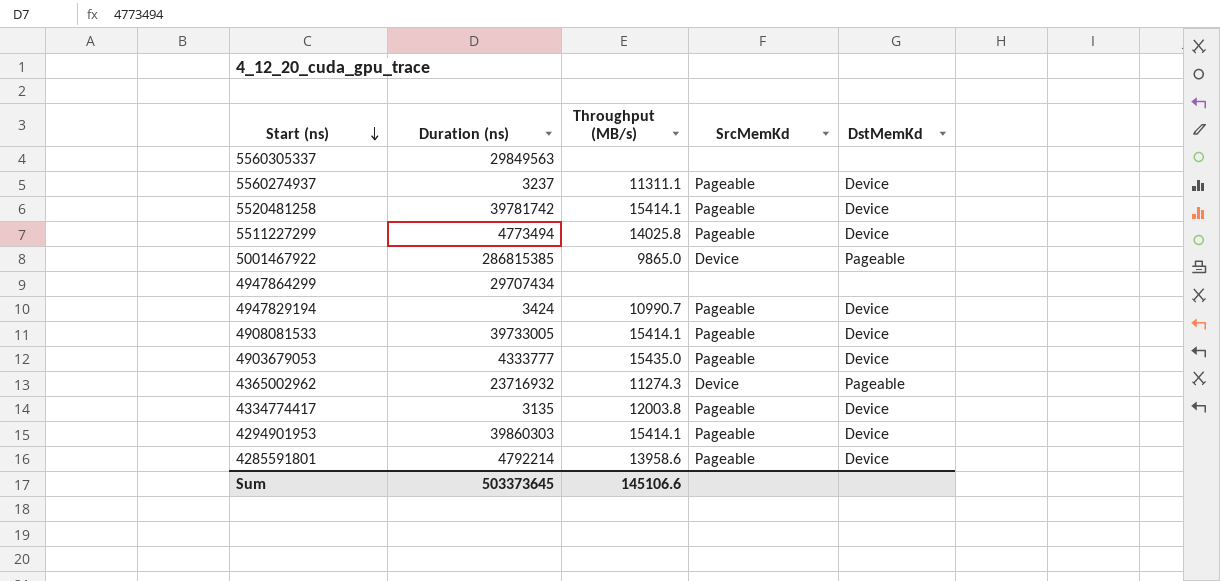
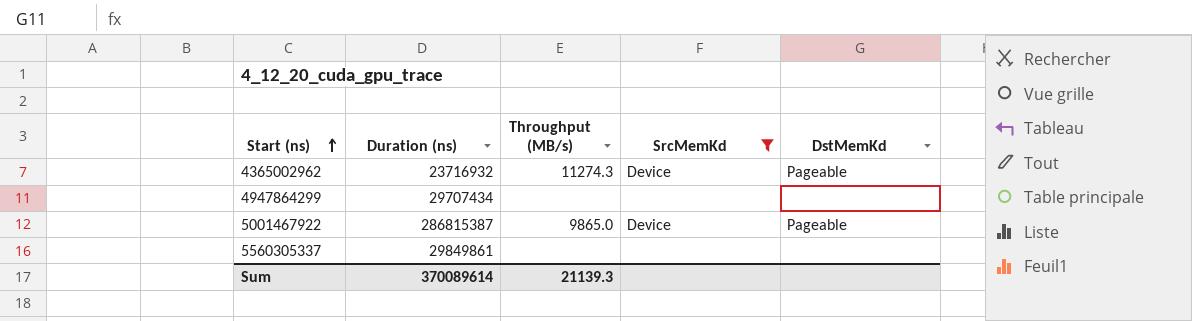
filter: none -> SrcMemKd != Pageable
row order: Start (ns) descending -> Start (ns) ascending
5001467922 | Duration (ns): 286815385 -> 286815387
5560305337 | Duration (ns): 29849563 -> 29849861
Sum | Duration (ns): 503373645 -> 370089614
Sum | Throughput (MB/s): 145106.6 -> 21139.3

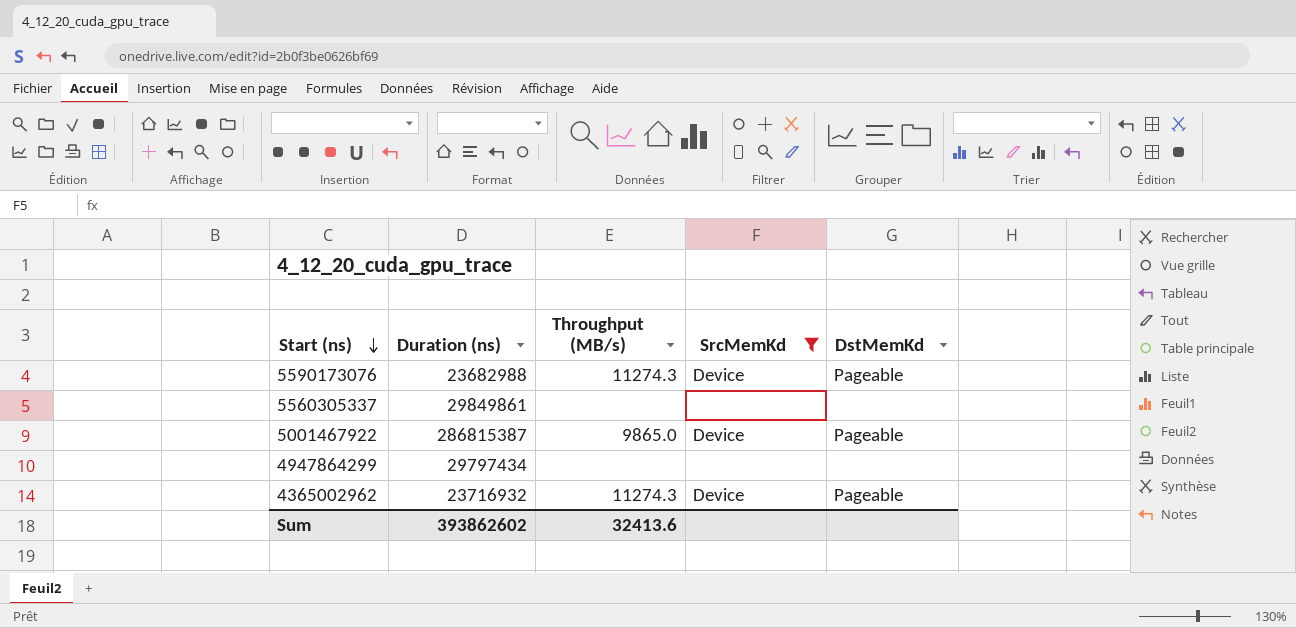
row order: Start (ns) ascending -> Start (ns) descending
row 5590173076: none -> 23682988 | 11274.3 | Device | Pageable
4947864299 | Duration (ns): 29707434 -> 29797434
Sum | Duration (ns): 370089614 -> 393862602
Sum | Throughput (MB/s): 21139.3 -> 32413.6

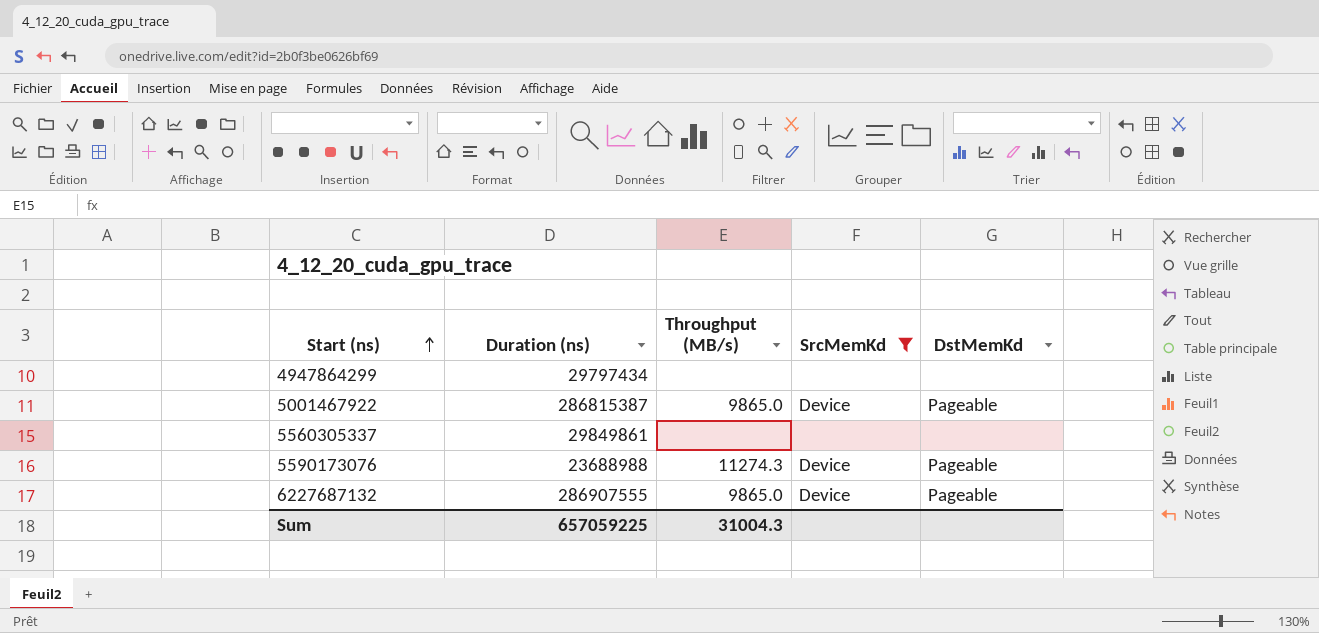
row order: Start (ns) descending -> Start (ns) ascending
row 4365002962: 23716932 | 11274.3 | Device | Pageable -> none
5590173076 | Duration (ns): 23682988 -> 23688988
row 6227687132: none -> 286907555 | 9865.0 | Device | Pageable
Sum | Duration (ns): 393862602 -> 657059225
Sum | Throughput (MB/s): 32413.6 -> 31004.3

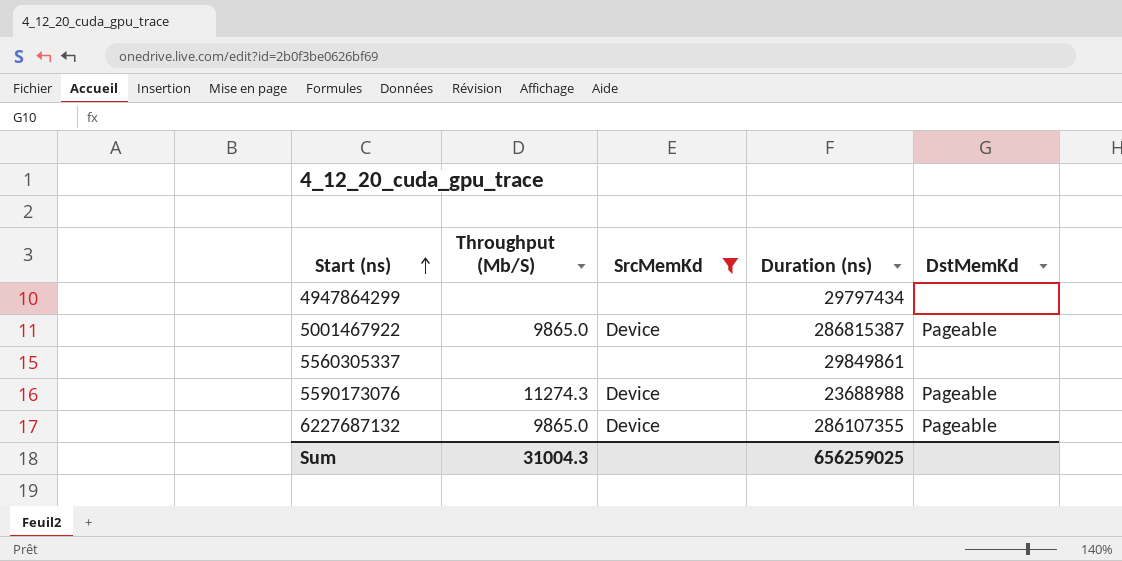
column name: Throughput (MB/s) -> Throughput (Mb/S)
column Duration (ns) | position: 2 -> 4
6227687132 | Duration (ns): 286907555 -> 286107355
Sum | Duration (ns): 657059225 -> 656259025

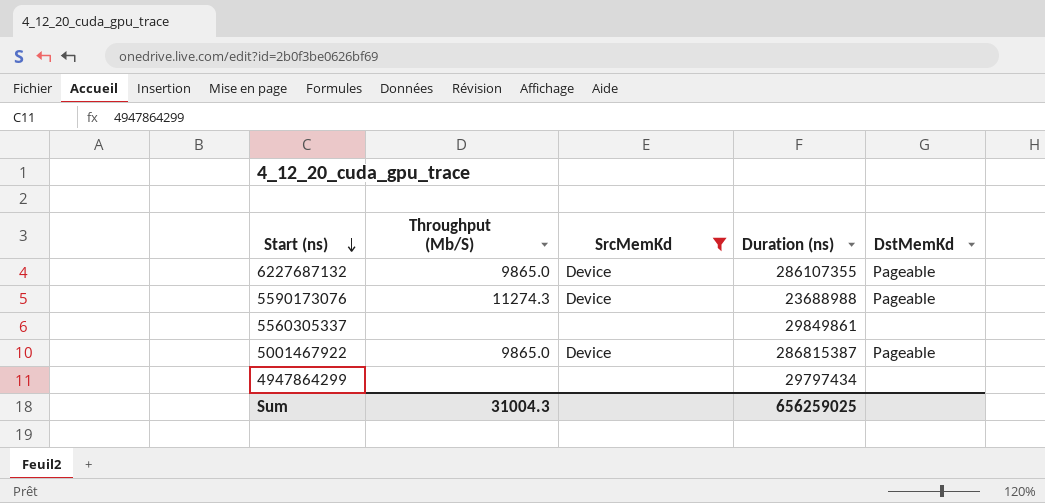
row order: Start (ns) ascending -> Start (ns) descending

